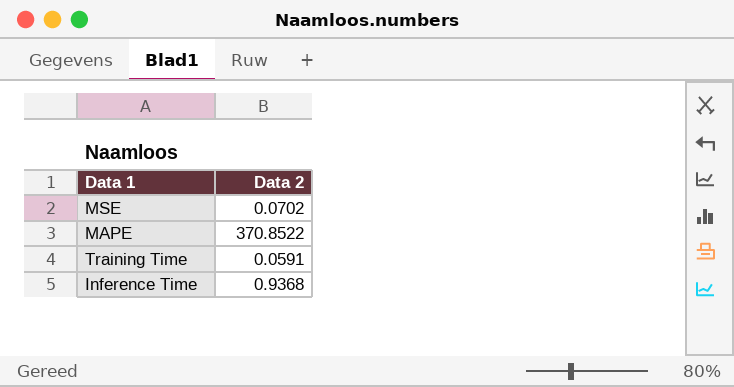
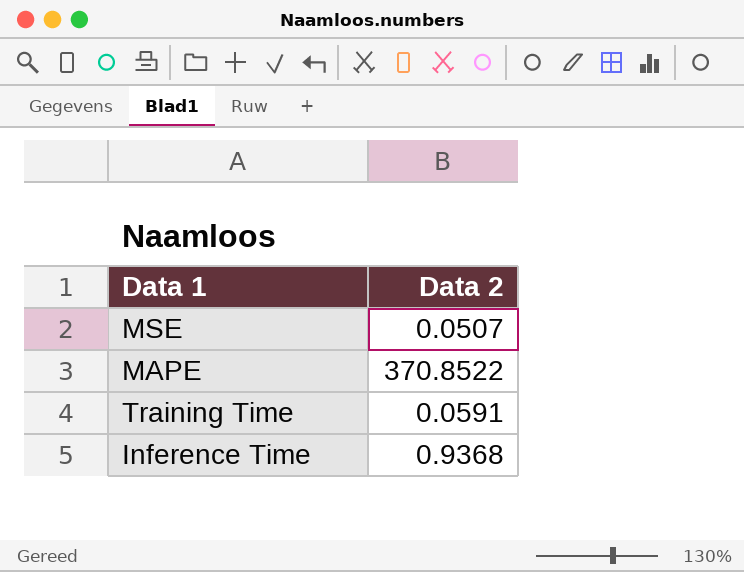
MSE | Data 2: 0.0702 -> 0.0507

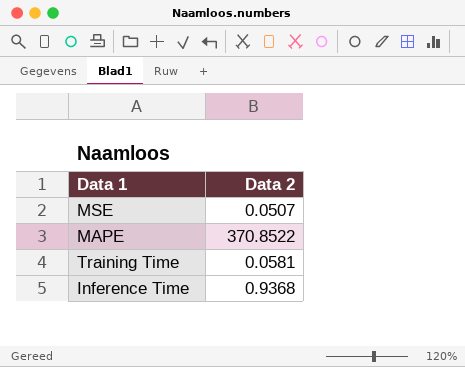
Training Time | Data 2: 0.0591 -> 0.0581

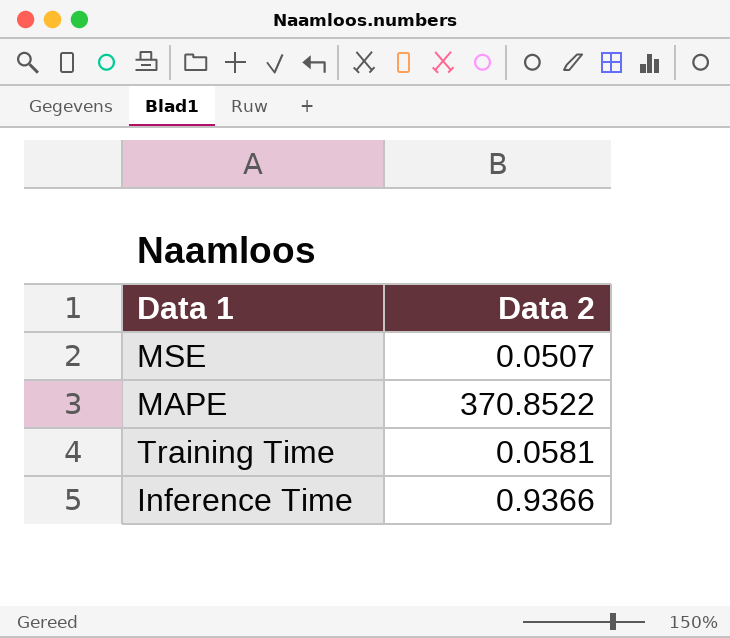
Inference Time | Data 2: 0.9368 -> 0.9366

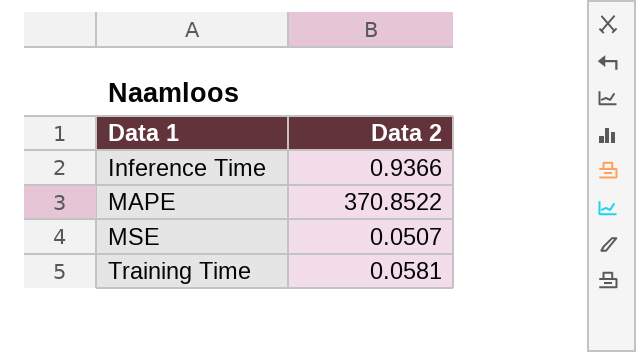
row order: none -> Data 1 ascending

